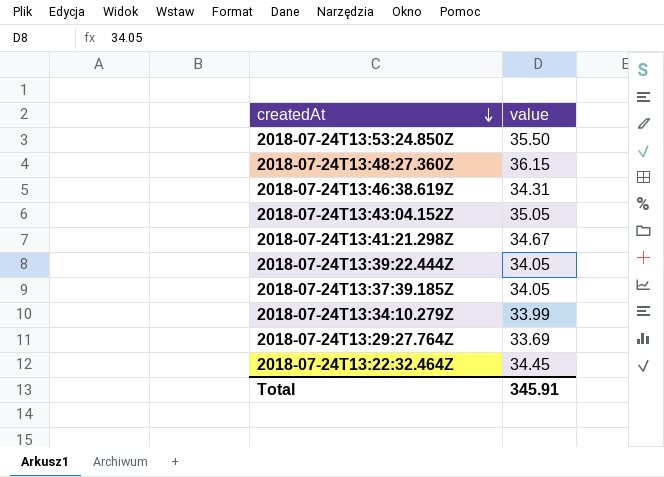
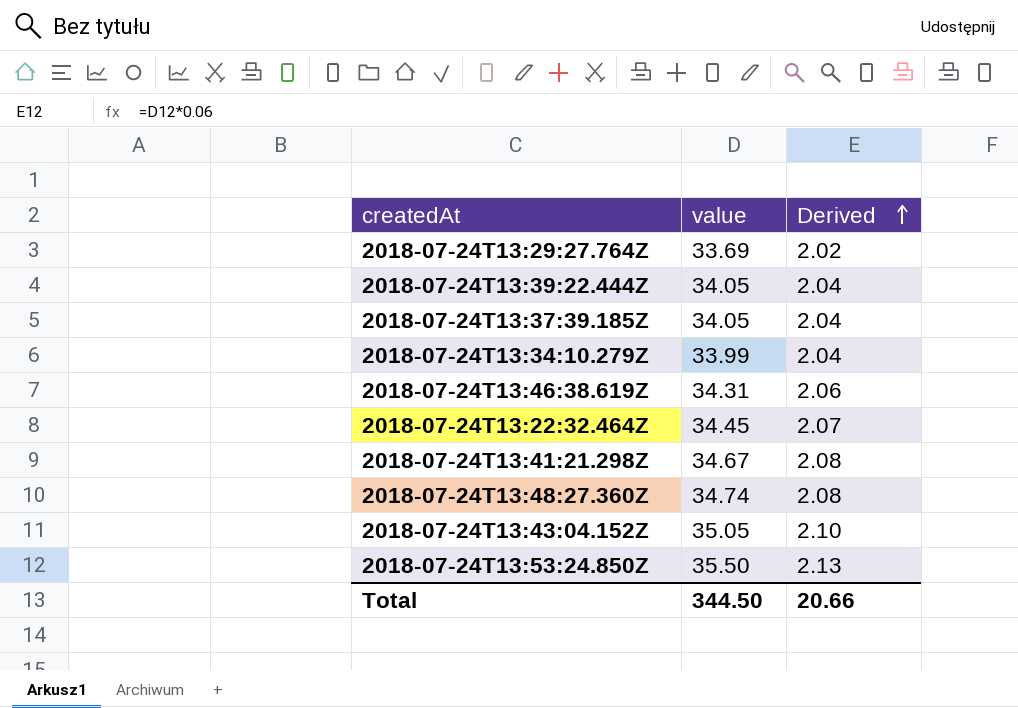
row order: createdAt descending -> Derived ascending
column Derived | formula: none -> [value] * 0.06
2018-07-24T13:48:27.360Z | value: 36.15 -> 34.74
Total | value: 345.91 -> 344.50

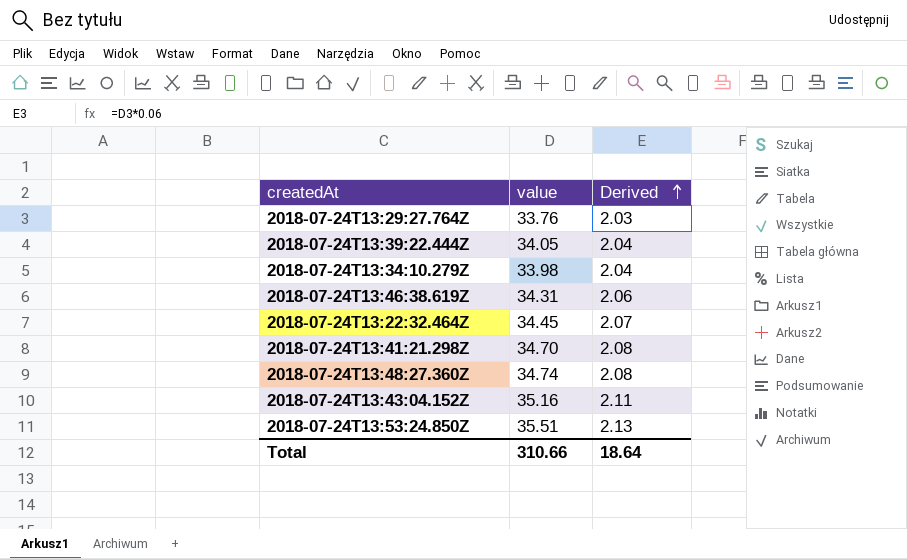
row 2018-07-24T13:37:39.185Z: 34.05 | 2.04 -> none
2018-07-24T13:29:27.764Z | value: 33.69 -> 33.76
2018-07-24T13:29:27.764Z | Derived: 2.02 -> 2.03
2018-07-24T13:34:10.279Z | value: 33.99 -> 33.98
2018-07-24T13:41:21.298Z | value: 34.67 -> 34.70
2018-07-24T13:43:04.152Z | value: 35.05 -> 35.16
2018-07-24T13:43:04.152Z | Derived: 2.10 -> 2.11
2018-07-24T13:53:24.850Z | value: 35.50 -> 35.51
Total | value: 344.50 -> 310.66
Total | Derived: 20.66 -> 18.64

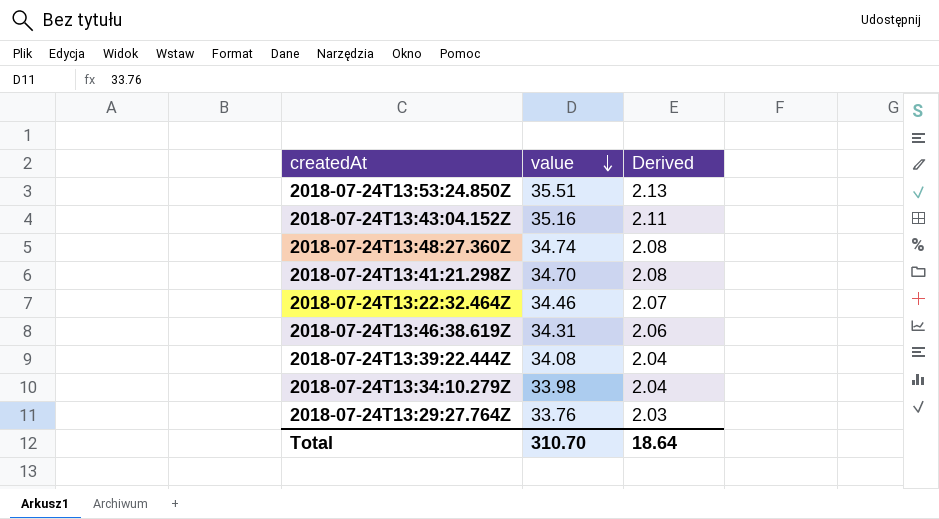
row order: Derived ascending -> value descending
2018-07-24T13:22:32.464Z | value: 34.45 -> 34.46
2018-07-24T13:39:22.444Z | value: 34.05 -> 34.08
Total | value: 310.66 -> 310.70

